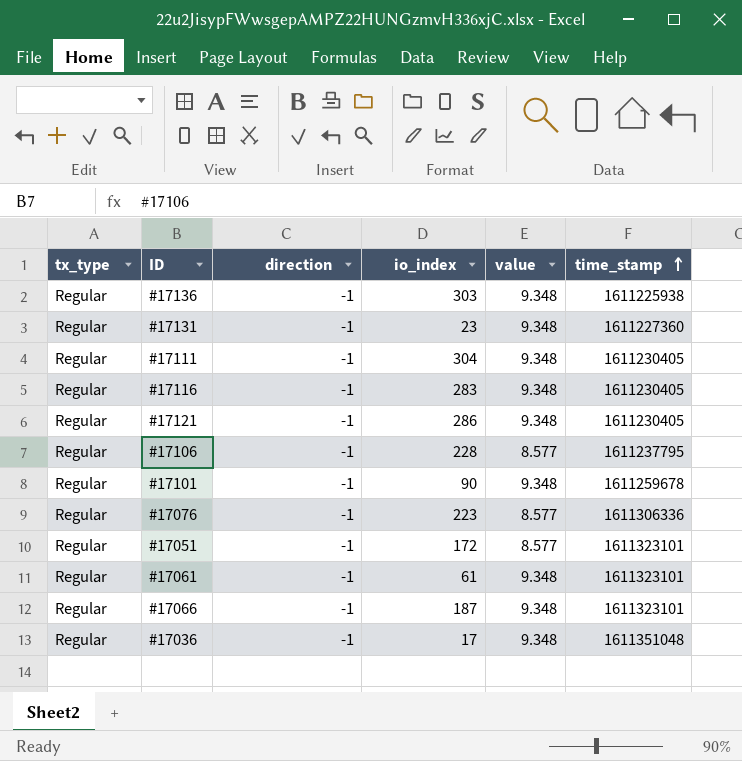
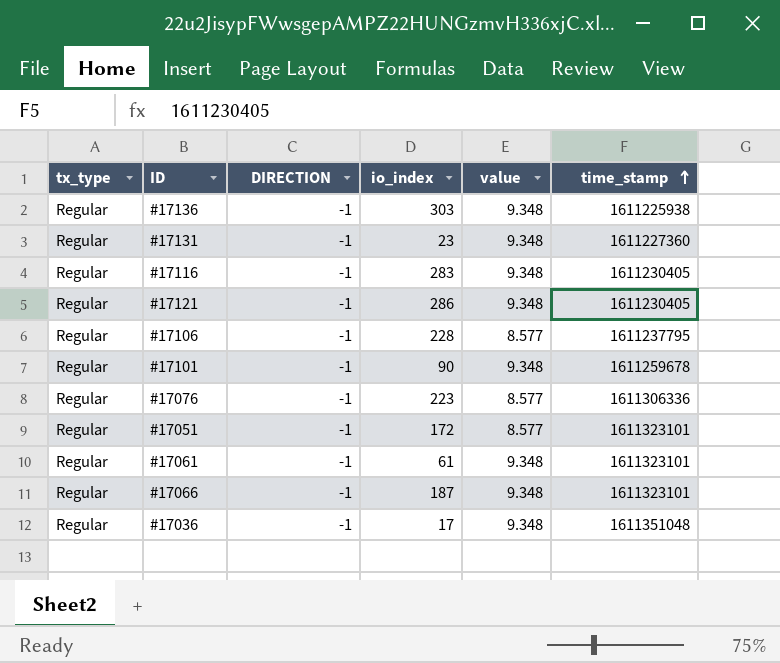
column name: direction -> DIRECTION
row #17111: Regular | -1 | 304 | 9.348 | 1611230405 -> none

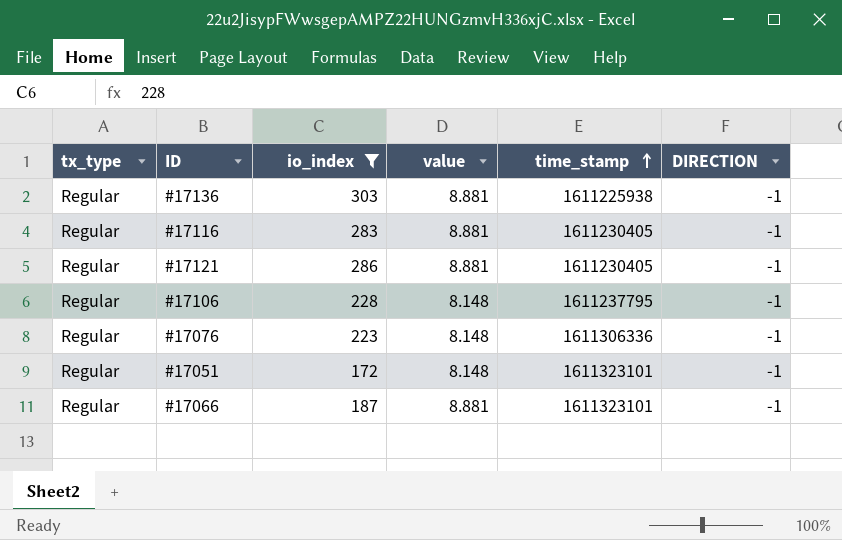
filter: none -> io_index >= 172
column DIRECTION | position: 3 -> 6
#17136 | value: 9.348 -> 8.881
#17116 | value: 9.348 -> 8.881
#17121 | value: 9.348 -> 8.881
#17106 | value: 8.577 -> 8.148
#17076 | value: 8.577 -> 8.148
#17051 | value: 8.577 -> 8.148
#17066 | value: 9.348 -> 8.881

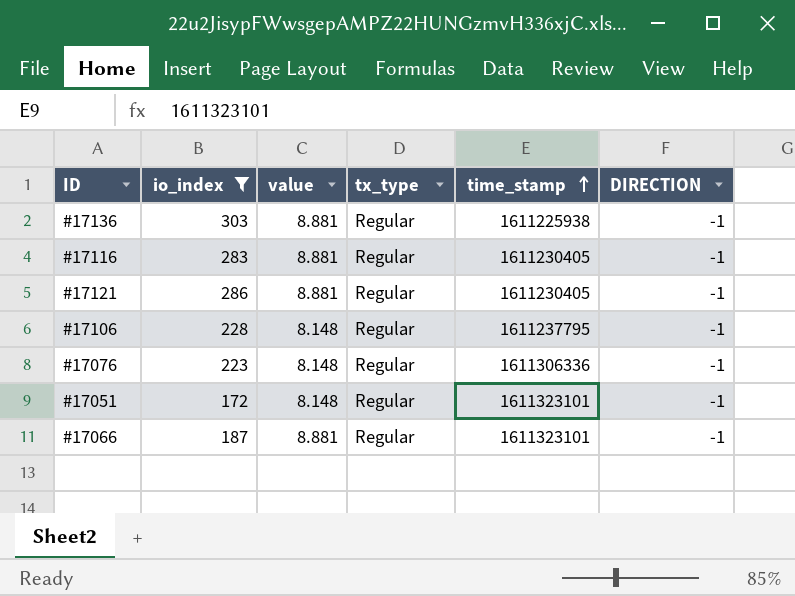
column tx_type | position: 1 -> 4

